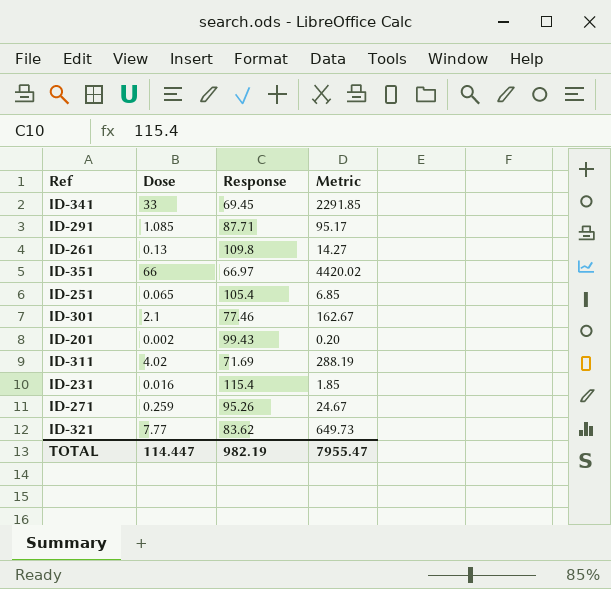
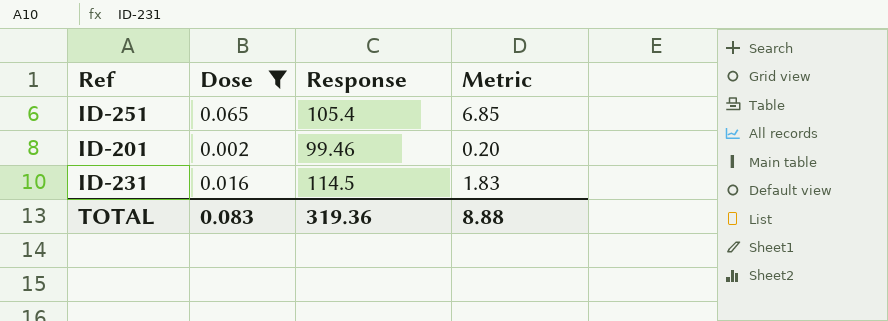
filter: none -> Dose <= 0.065
ID-201 | Response: 99.43 -> 99.46
ID-231 | Response: 115.4 -> 114.5
ID-231 | Metric: 1.85 -> 1.83
TOTAL | Dose: 114.447 -> 0.083
TOTAL | Response: 982.19 -> 319.36
TOTAL | Metric: 7955.47 -> 8.88

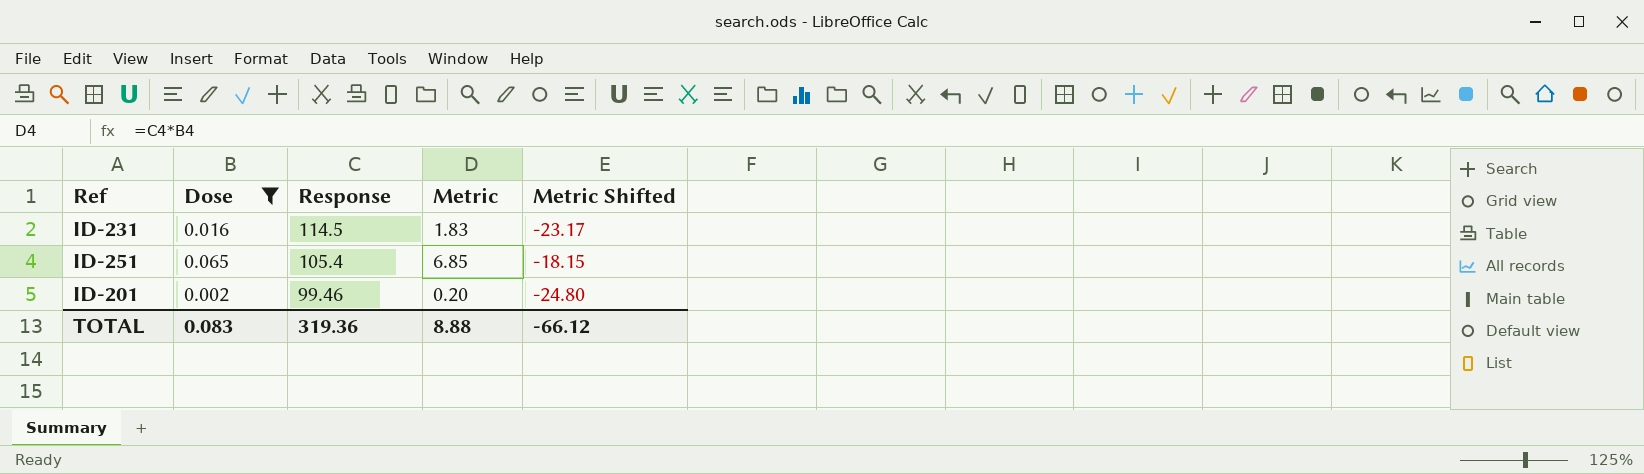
row order: none -> Response descending
column Metric Shifted | formula: none -> [Metric] - 25

